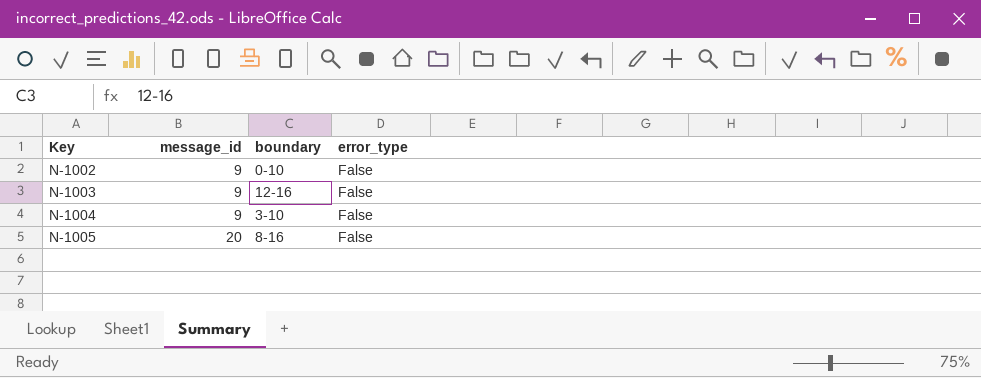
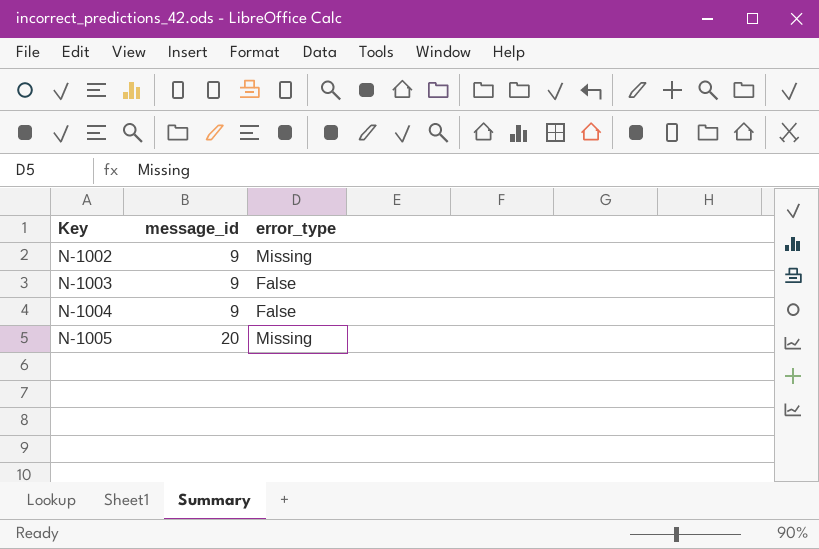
column boundary | position: 3 -> none
N-1002 | error_type: False -> Missing
N-1005 | error_type: False -> Missing

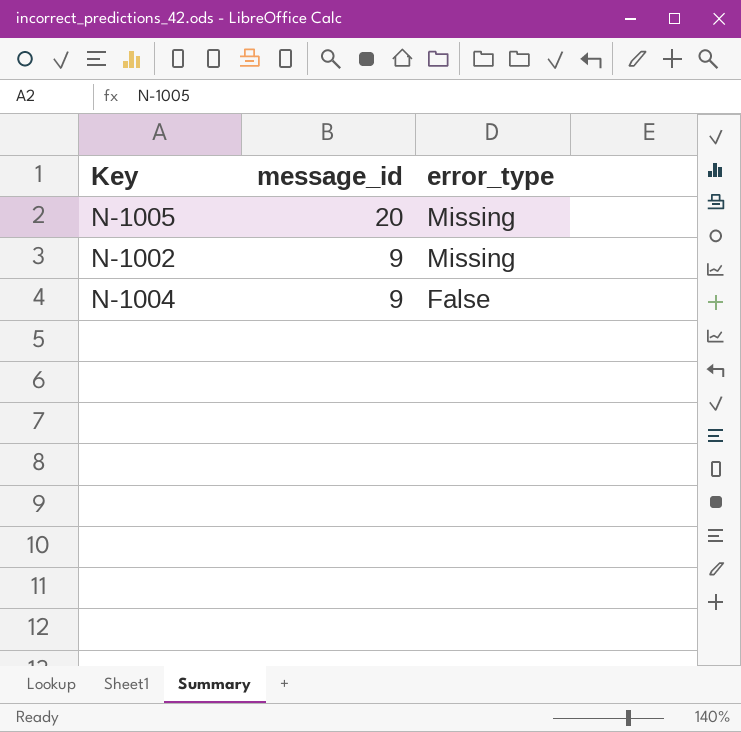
row order: Key ascending -> message_id descending
row N-1003: 9 | False -> none

